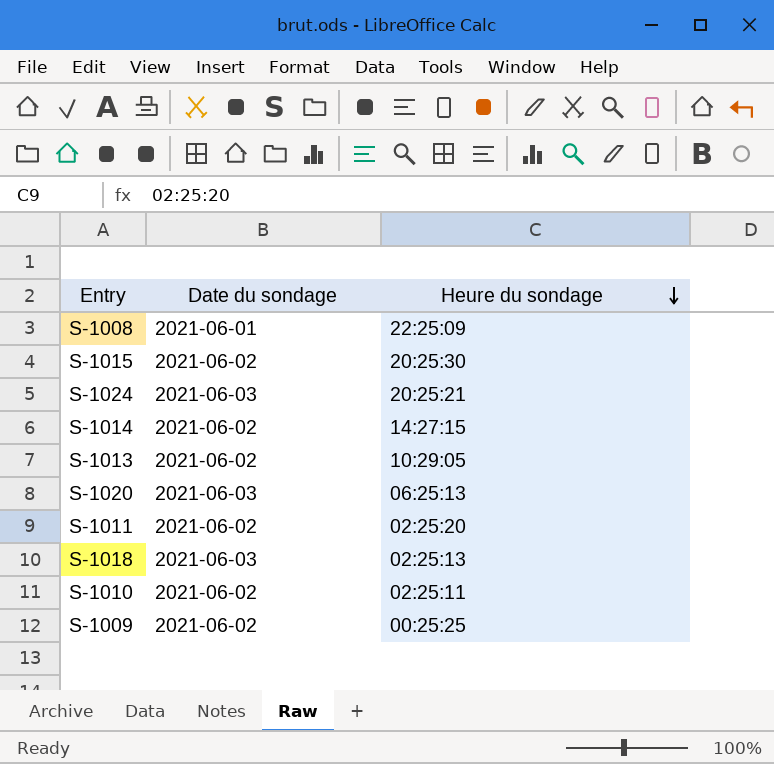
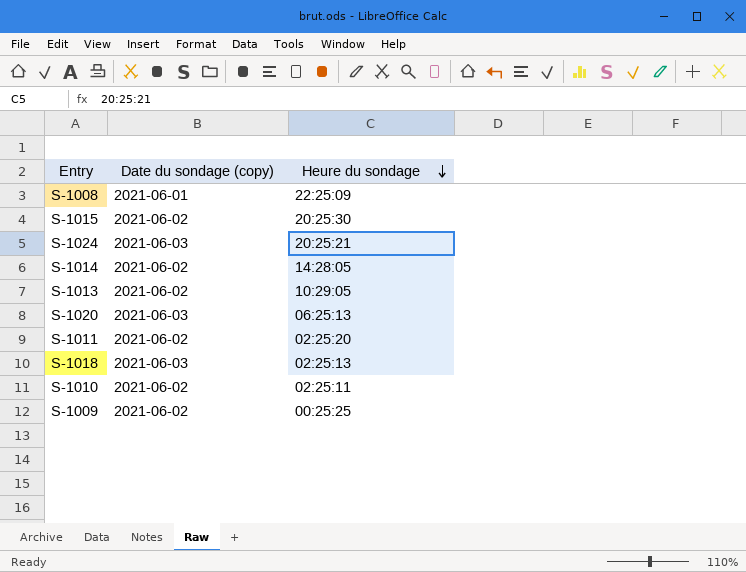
column name: Date du sondage -> Date du sondage (copy)
S-1014 | Heure du sondage: 14:27:15 -> 14:28:05

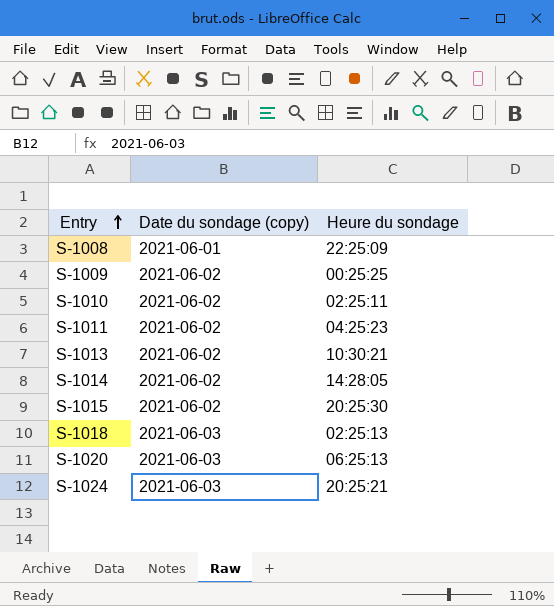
row order: Heure du sondage descending -> Entry ascending
S-1011 | Heure du sondage: 02:25:20 -> 04:25:23
S-1013 | Heure du sondage: 10:29:05 -> 10:30:21

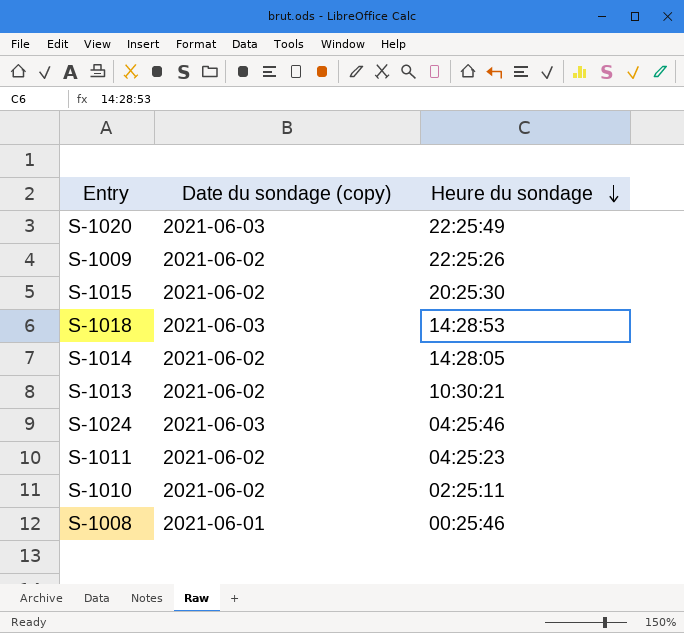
row order: Entry ascending -> Heure du sondage descending
S-1020 | Heure du sondage: 06:25:13 -> 22:25:49
S-1009 | Heure du sondage: 00:25:25 -> 22:25:26
S-1018 | Heure du sondage: 02:25:13 -> 14:28:53
S-1024 | Heure du sondage: 20:25:21 -> 04:25:46
S-1008 | Heure du sondage: 22:25:09 -> 00:25:46

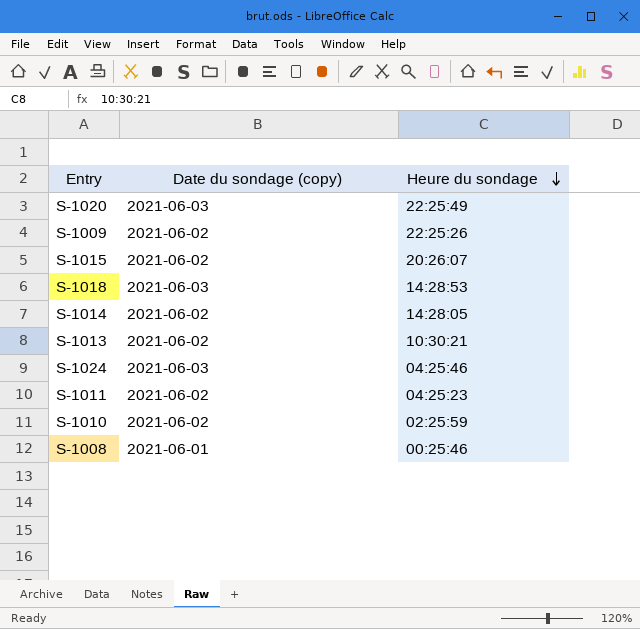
S-1015 | Heure du sondage: 20:25:30 -> 20:26:07
S-1010 | Heure du sondage: 02:25:11 -> 02:25:59

